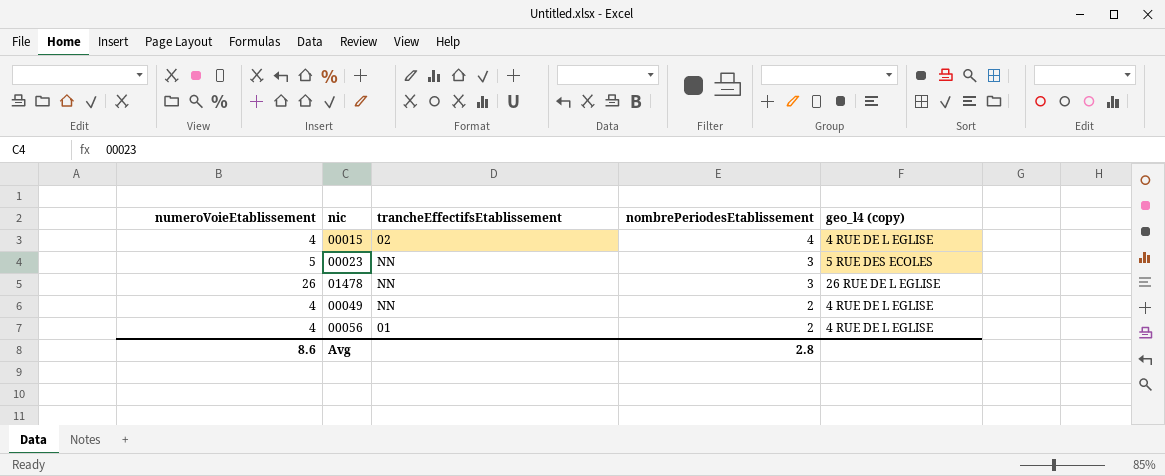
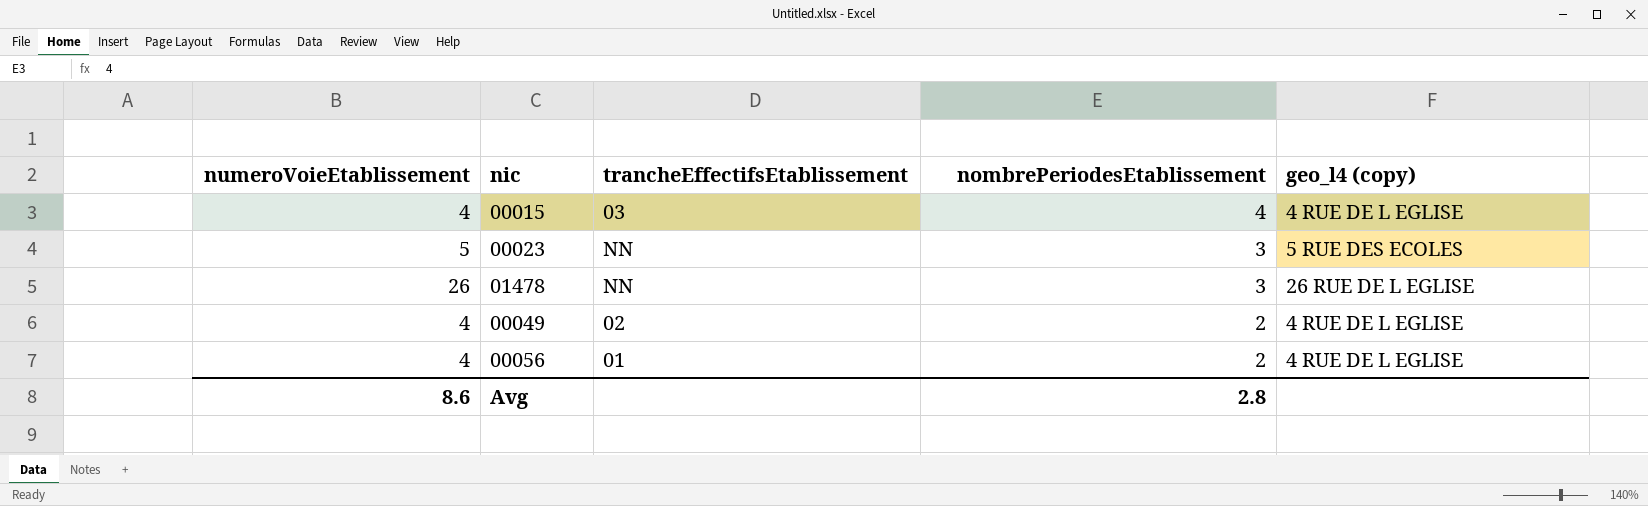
00015 | trancheEffectifsEtablissement: 02 -> 03
00049 | trancheEffectifsEtablissement: NN -> 02

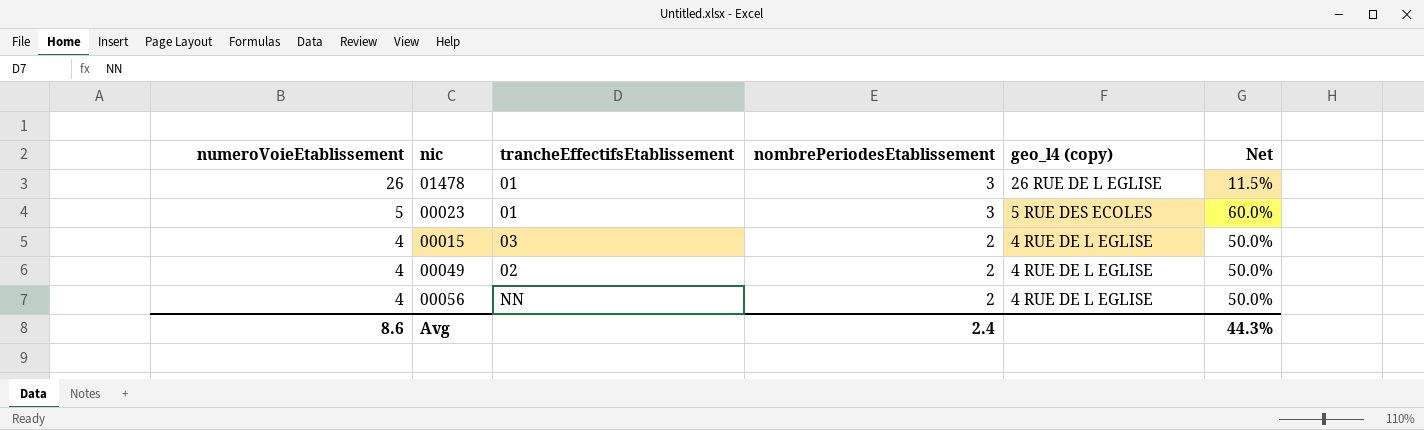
row order: nombrePeriodesEtablissement descending -> numeroVoieEtablissement descending
column Net | formula: none -> [nombrePeriodesEtablissement] / [numeroVoieEtablissement]
01478 | trancheEffectifsEtablissement: NN -> 01
00023 | trancheEffectifsEtablissement: NN -> 01
00015 | nombrePeriodesEtablissement: 4 -> 2
00056 | trancheEffectifsEtablissement: 01 -> NN
Avg | nombrePeriodesEtablissement: 2.8 -> 2.4

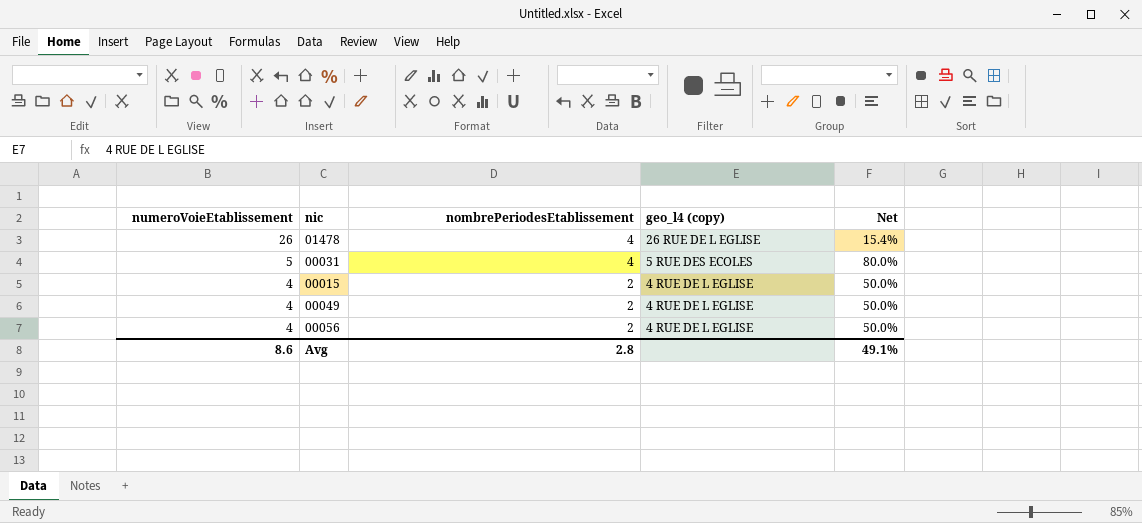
column trancheEffectifsEtablissement | position: 3 -> none
row 00023: 5 | 01 | 3 | 5 RUE DES ECOLES | 60.0% -> none
01478 | nombrePeriodesEtablissement: 3 -> 4
01478 | Net: 11.5% -> 15.4%
row 00031: none -> 5 | 4 | 5 RUE DES ECOLES | 80.0%
Avg | nombrePeriodesEtablissement: 2.4 -> 2.8
Avg | Net: 44.3% -> 49.1%

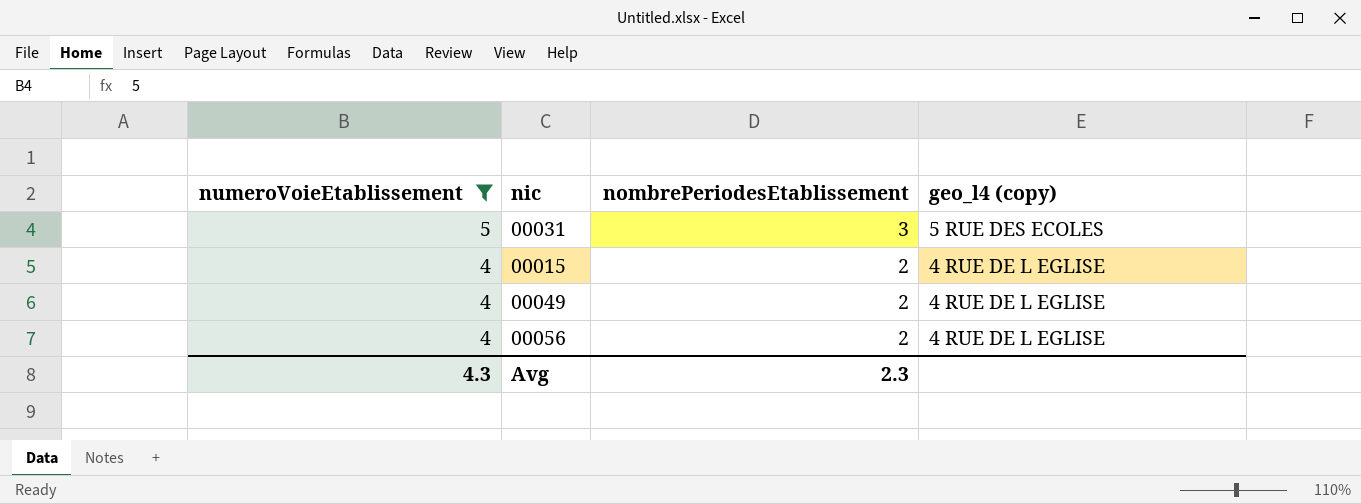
filter: none -> numeroVoieEtablissement != 26
column Net | formula: [nombrePeriodesEtablissement] / [numeroVoieEtablissement] -> none
00031 | nombrePeriodesEtablissement: 4 -> 3
Avg | numeroVoieEtablissement: 8.6 -> 4.3
Avg | nombrePeriodesEtablissement: 2.8 -> 2.3

